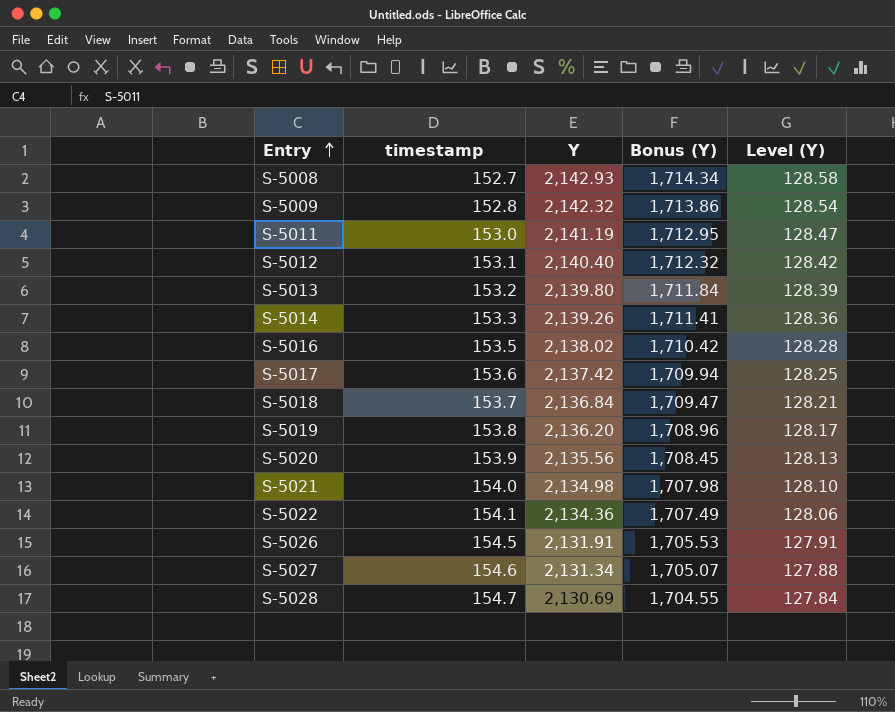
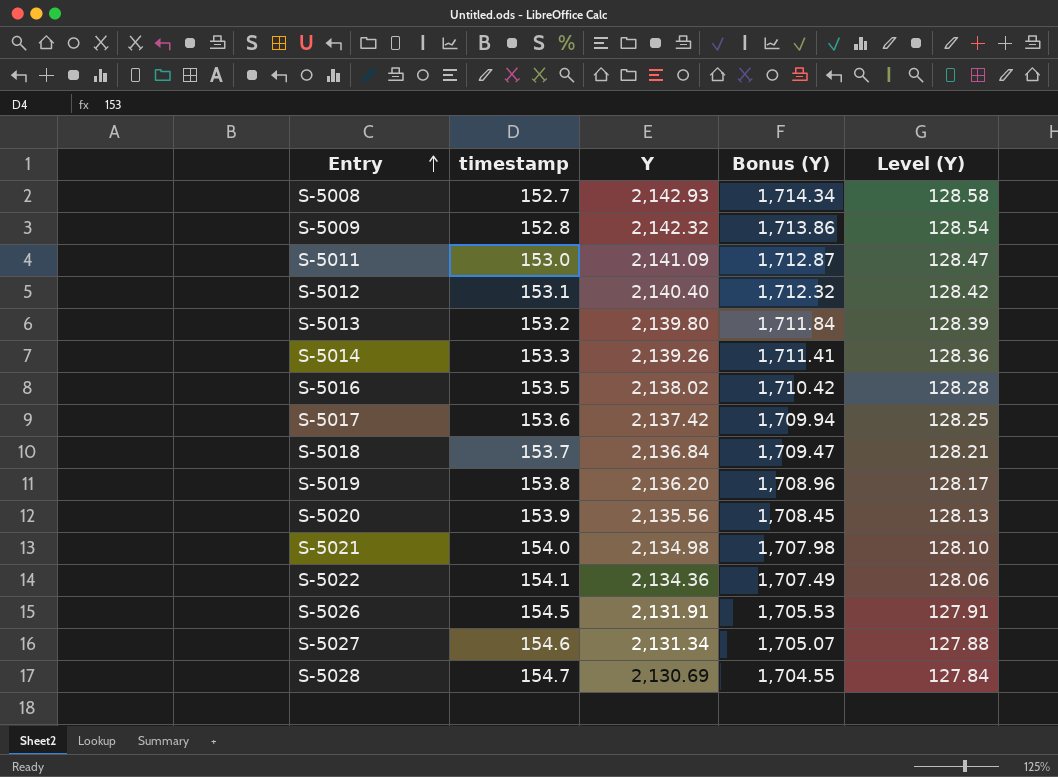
S-5011 | Y: 2,141.19 -> 2,141.09
S-5011 | Bonus (Y): 1,712.95 -> 1,712.87

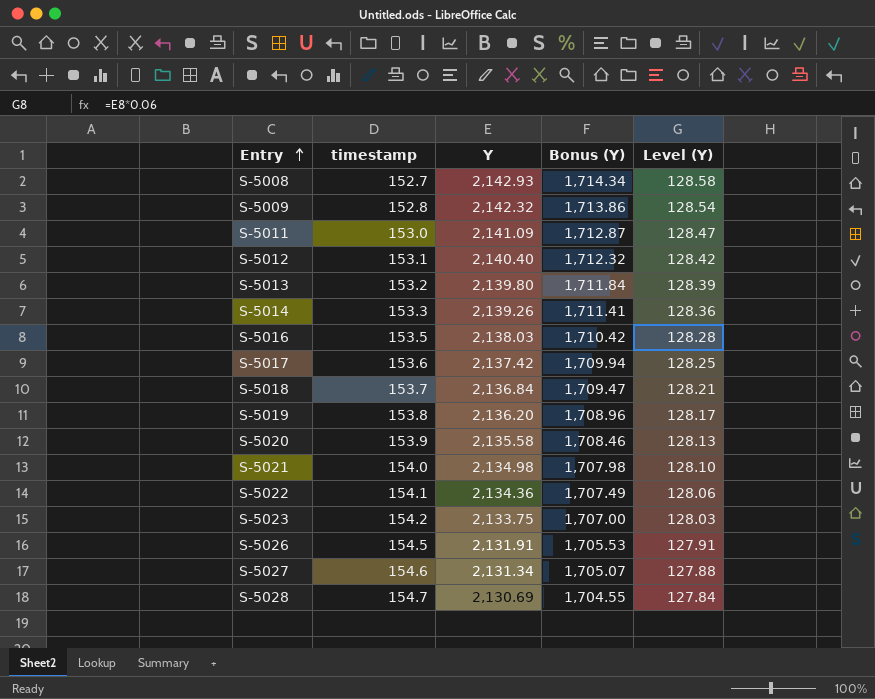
S-5016 | Y: 2,138.02 -> 2,138.03
S-5020 | Y: 2,135.56 -> 2,135.58
S-5020 | Bonus (Y): 1,708.45 -> 1,708.46
row S-5023: none -> 154.2 | 2,133.75 | 1,707.00 | 128.03

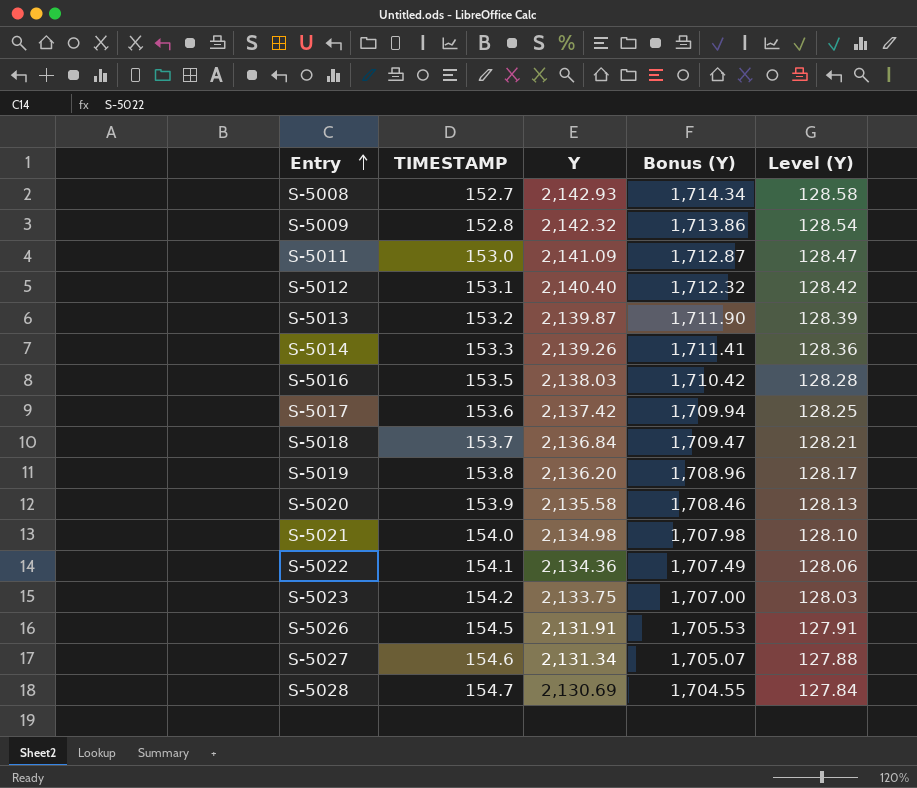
column name: timestamp -> TIMESTAMP
S-5013 | Y: 2,139.80 -> 2,139.87
S-5013 | Bonus (Y): 1,711.84 -> 1,711.90

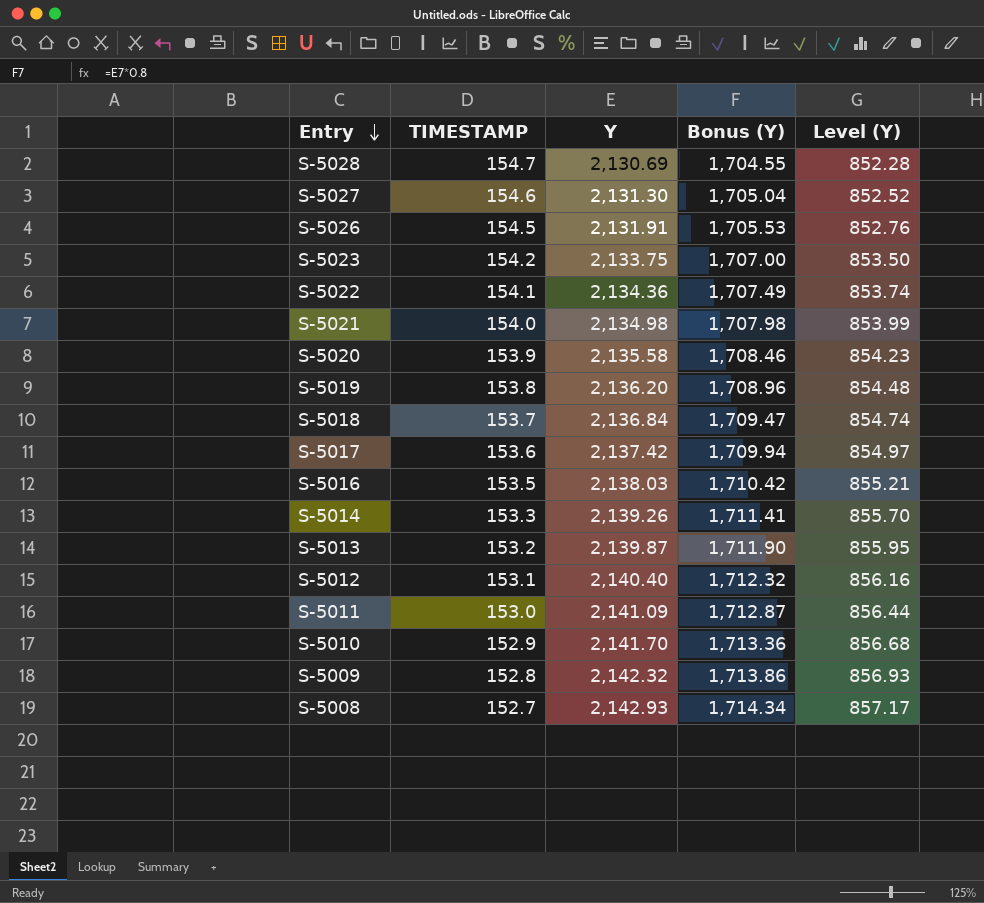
row order: Entry ascending -> Entry descending
column Level (Y) | formula: [Y] * 0.06 -> [Y] * 0.4
S-5027 | Y: 2,131.34 -> 2,131.30
S-5027 | Bonus (Y): 1,705.07 -> 1,705.04
row S-5010: none -> 152.9 | 2,141.70 | 1,713.36 | 856.68

